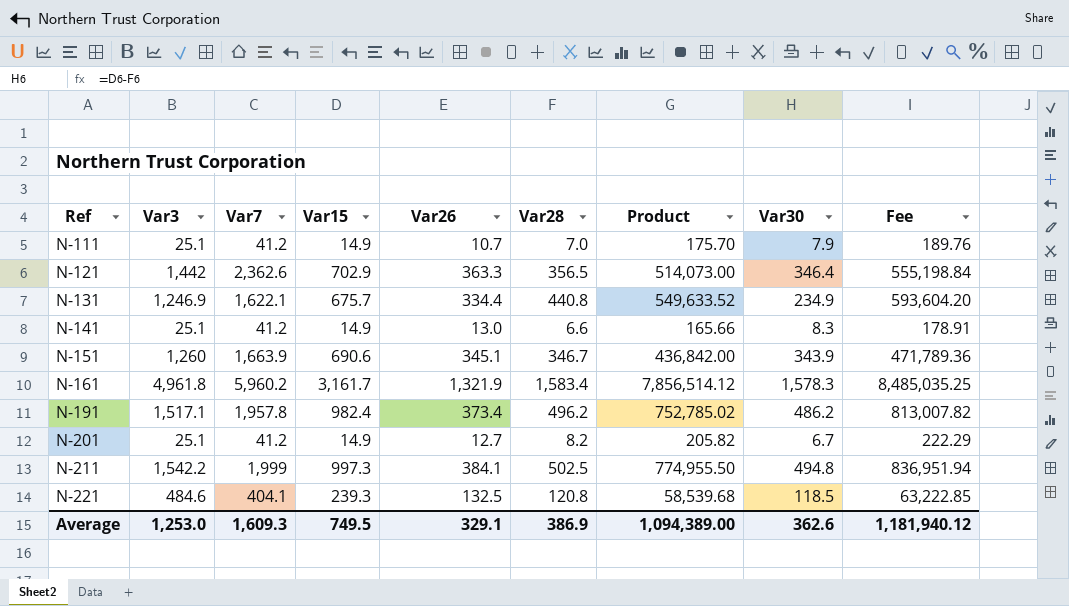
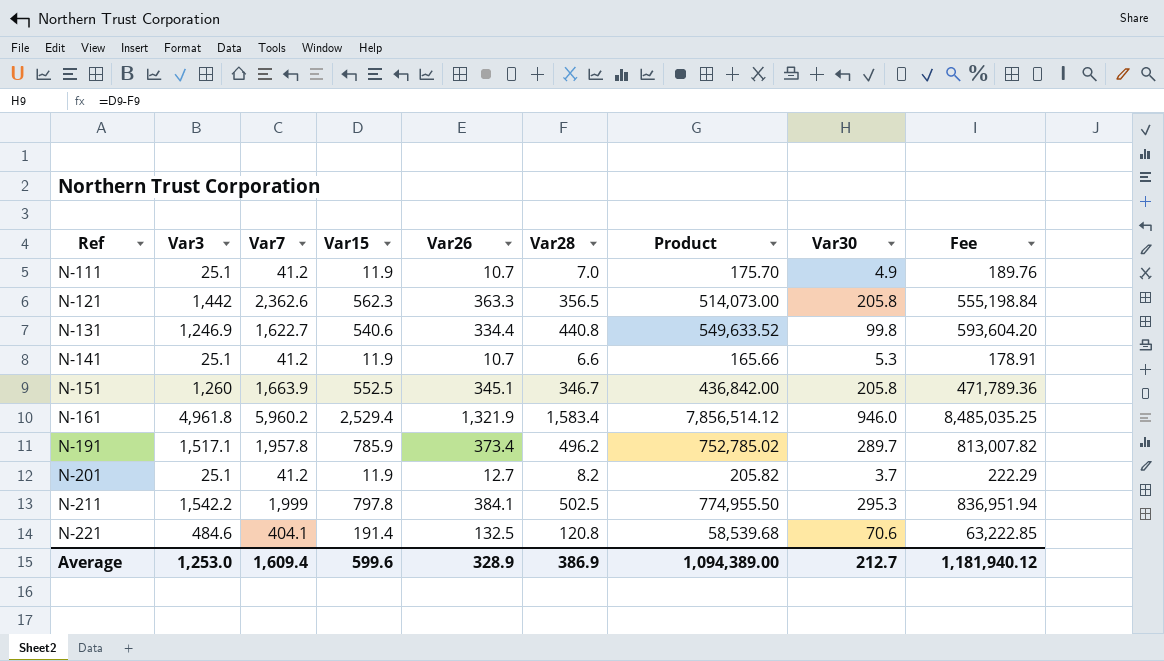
N-111 | Var15: 14.9 -> 11.9
N-111 | Var30: 7.9 -> 4.9
N-121 | Var15: 702.9 -> 562.3
N-121 | Var30: 346.4 -> 205.8
N-131 | Var7: 1,622.1 -> 1,622.7
N-131 | Var15: 675.7 -> 540.6
N-131 | Var30: 234.9 -> 99.8
N-141 | Var15: 14.9 -> 11.9
N-141 | Var26: 13.0 -> 10.7
N-141 | Var30: 8.3 -> 5.3
N-151 | Var15: 690.6 -> 552.5
N-151 | Var30: 343.9 -> 205.8
N-161 | Var15: 3,161.7 -> 2,529.4
N-161 | Var30: 1,578.3 -> 946.0
N-191 | Var15: 982.4 -> 785.9
N-191 | Var30: 486.2 -> 289.7
N-201 | Var15: 14.9 -> 11.9
N-201 | Var30: 6.7 -> 3.7
N-211 | Var15: 997.3 -> 797.8
N-211 | Var30: 494.8 -> 295.3
N-221 | Var15: 239.3 -> 191.4
N-221 | Var30: 118.5 -> 70.6
Average | Var7: 1,609.3 -> 1,609.4
Average | Var15: 749.5 -> 599.6
Average | Var26: 329.1 -> 328.9
Average | Var30: 362.6 -> 212.7

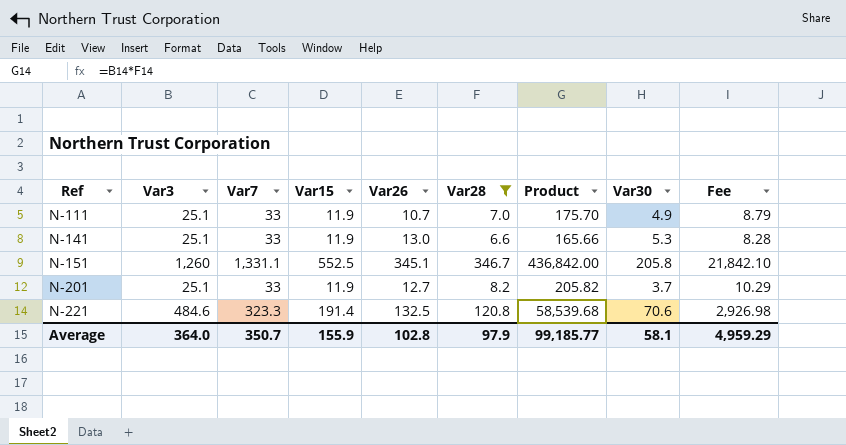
filter: none -> Var28 <= 346.7
column Fee | formula: [Product] * 1.08 -> [Product] * 0.05
N-111 | Var7: 41.2 -> 33
N-141 | Var7: 41.2 -> 33
N-141 | Var26: 10.7 -> 13.0
N-151 | Var7: 1,663.9 -> 1,331.1
N-201 | Var7: 41.2 -> 33
N-221 | Var7: 404.1 -> 323.3
Average | Var3: 1,253.0 -> 364.0
Average | Var7: 1,609.4 -> 350.7
Average | Var15: 599.6 -> 155.9
Average | Var26: 328.9 -> 102.8
Average | Var28: 386.9 -> 97.9
Average | Product: 1,094,389.00 -> 99,185.77
Average | Var30: 212.7 -> 58.1
Average | Fee: 1,181,940.12 -> 4,959.29

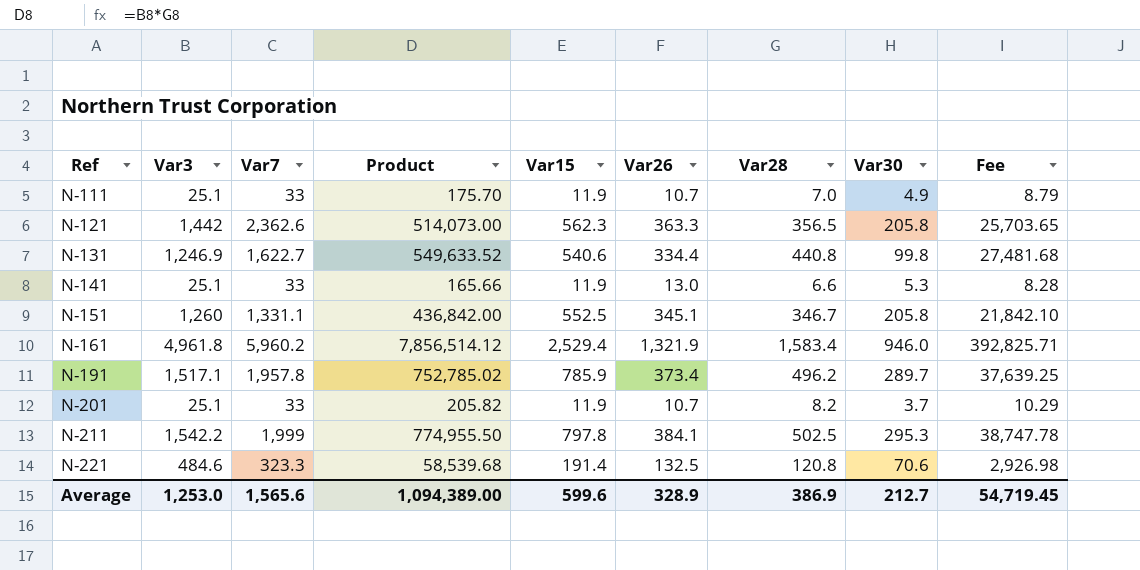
filter: Var28 <= 346.7 -> none
column Product | position: 7 -> 4
N-201 | Var26: 12.7 -> 10.7
Average | Var3: 364.0 -> 1,253.0
Average | Var7: 350.7 -> 1,565.6
Average | Product: 99,185.77 -> 1,094,389.00
Average | Var15: 155.9 -> 599.6
Average | Var26: 102.8 -> 328.9
Average | Var28: 97.9 -> 386.9
Average | Var30: 58.1 -> 212.7
Average | Fee: 4,959.29 -> 54,719.45

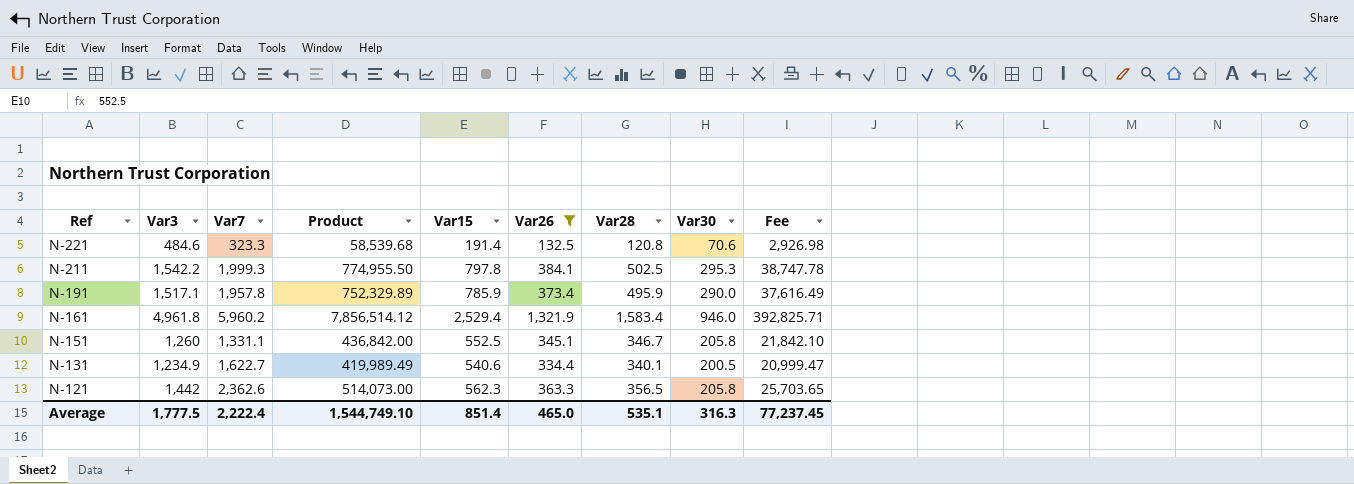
filter: none -> Var26 >= 132.5
row order: Ref ascending -> Ref descending
N-211 | Var7: 1,999 -> 1,999.3
N-191 | Product: 752,785.02 -> 752,329.89
N-191 | Var28: 496.2 -> 495.9
N-191 | Var30: 289.7 -> 290.0
N-191 | Fee: 37,639.25 -> 37,616.49
N-131 | Var3: 1,246.9 -> 1,234.9
N-131 | Product: 549,633.52 -> 419,989.49
N-131 | Var28: 440.8 -> 340.1
N-131 | Var30: 99.8 -> 200.5
N-131 | Fee: 27,481.68 -> 20,999.47
Average | Var3: 1,253.0 -> 1,777.5
Average | Var7: 1,565.6 -> 2,222.4
Average | Product: 1,094,389.00 -> 1,544,749.10
Average | Var15: 599.6 -> 851.4
Average | Var26: 328.9 -> 465.0
Average | Var28: 386.9 -> 535.1
Average | Var30: 212.7 -> 316.3
Average | Fee: 54,719.45 -> 77,237.45

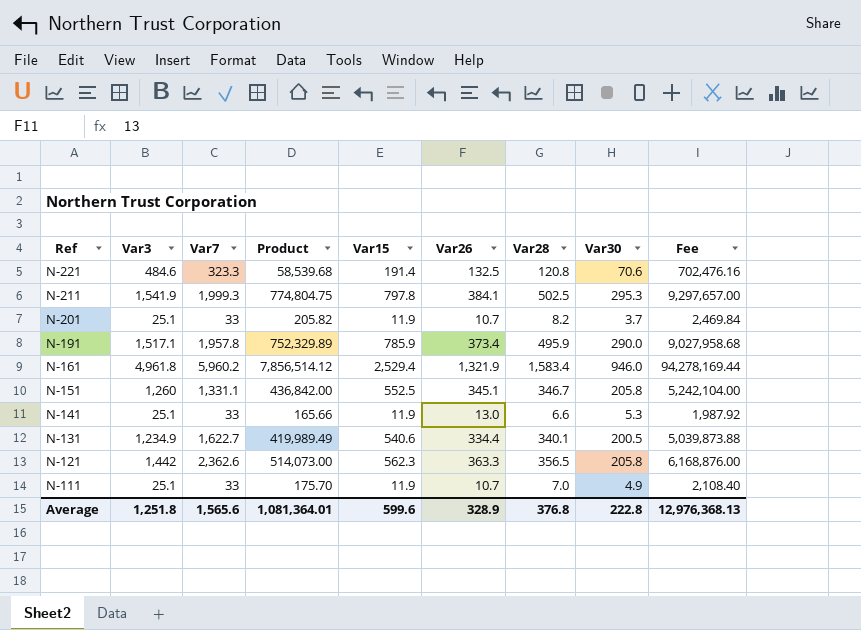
filter: Var26 >= 132.5 -> none
column Fee | formula: [Product] * 0.05 -> [Product] * 12
N-211 | Var3: 1,542.2 -> 1,541.9
N-211 | Product: 774,955.50 -> 774,804.75
Average | Var3: 1,777.5 -> 1,251.8
Average | Var7: 2,222.4 -> 1,565.6
Average | Product: 1,544,749.10 -> 1,081,364.01
Average | Var15: 851.4 -> 599.6
Average | Var26: 465.0 -> 328.9
Average | Var28: 535.1 -> 376.8
Average | Var30: 316.3 -> 222.8
Average | Fee: 77,237.45 -> 12,976,368.13

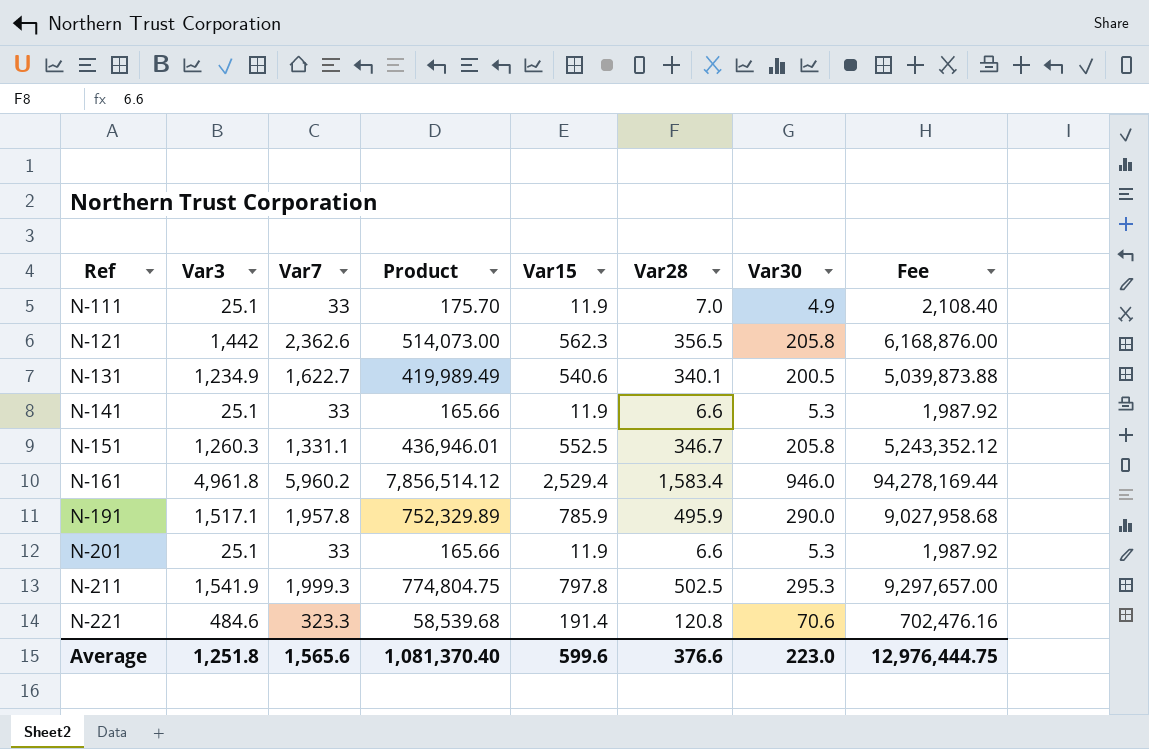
row order: Ref descending -> Ref ascending
column Var26 | position: 6 -> none
N-151 | Var3: 1,260 -> 1,260.3
N-151 | Product: 436,842.00 -> 436,946.01
N-151 | Fee: 5,242,104.00 -> 5,243,352.12
N-201 | Product: 205.82 -> 165.66
N-201 | Var28: 8.2 -> 6.6
N-201 | Var30: 3.7 -> 5.3
N-201 | Fee: 2,469.84 -> 1,987.92
Average | Product: 1,081,364.01 -> 1,081,370.40
Average | Var28: 376.8 -> 376.6
Average | Var30: 222.8 -> 223.0
Average | Fee: 12,976,368.13 -> 12,976,444.75

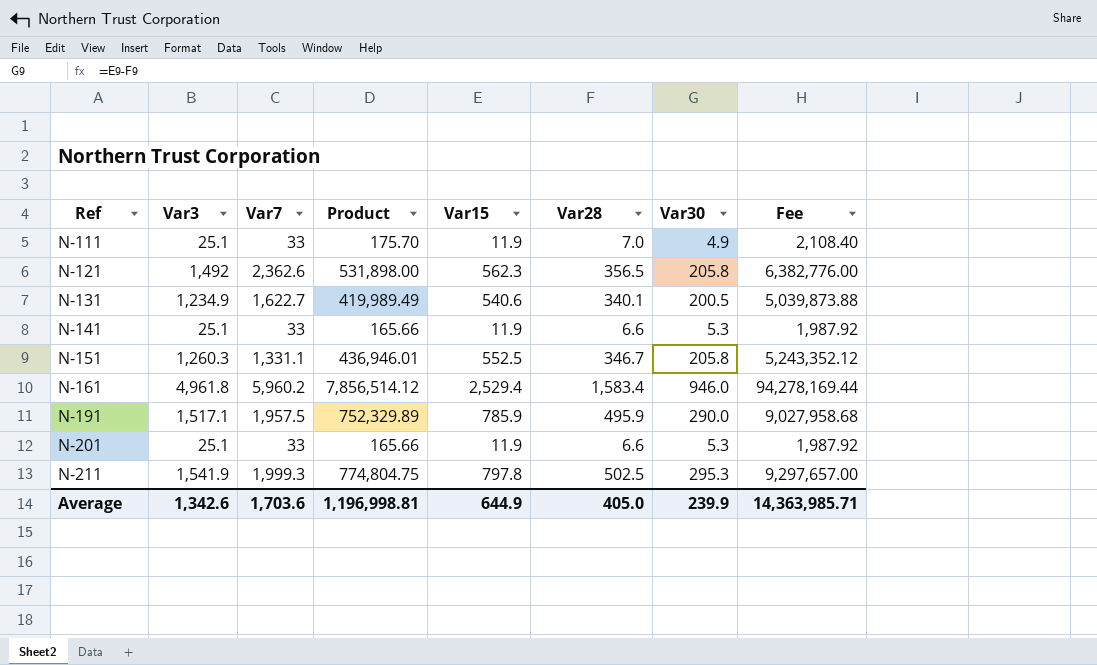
row N-221: 484.6 | 323.3 | 58,539.68 | 191.4 | 120.8 | 70.6 | 702,476.16 -> none
N-121 | Var3: 1,442 -> 1,492
N-121 | Product: 514,073.00 -> 531,898.00
N-121 | Fee: 6,168,876.00 -> 6,382,776.00
N-191 | Var7: 1,957.8 -> 1,957.5
Average | Var3: 1,251.8 -> 1,342.6
Average | Var7: 1,565.6 -> 1,703.6
Average | Product: 1,081,370.40 -> 1,196,998.81
Average | Var15: 599.6 -> 644.9
Average | Var28: 376.6 -> 405.0
Average | Var30: 223.0 -> 239.9
Average | Fee: 12,976,444.75 -> 14,363,985.71

